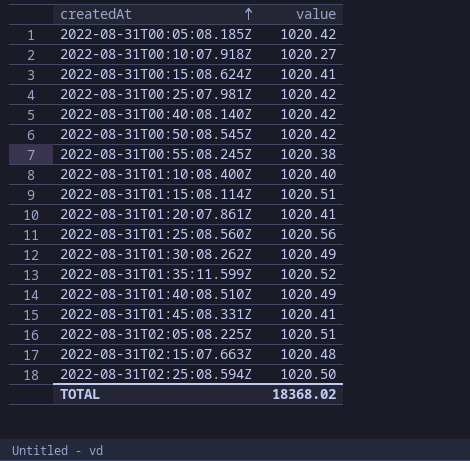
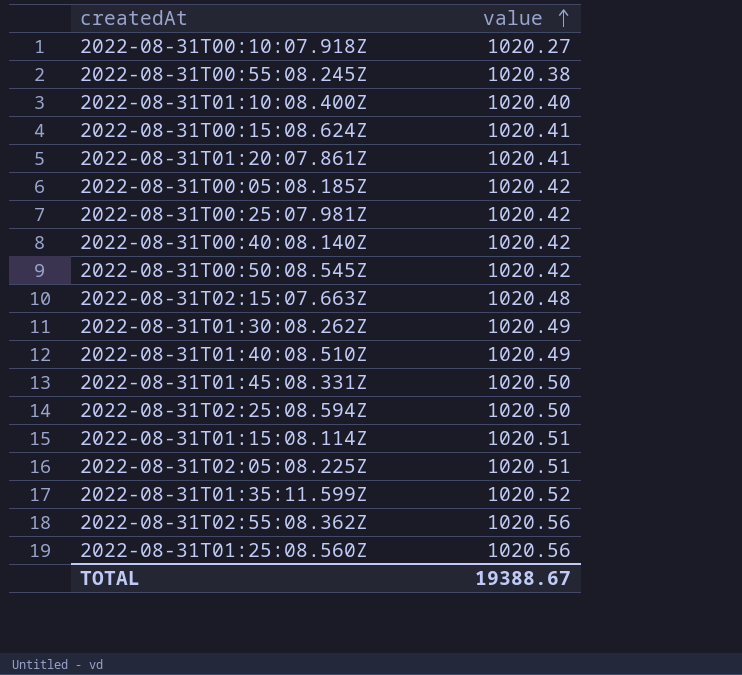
row order: createdAt ascending -> value ascending
2022-08-31T01:45:08.331Z | value: 1020.41 -> 1020.50
row 2022-08-31T02:55:08.362Z: none -> 1020.56
TOTAL | value: 18368.02 -> 19388.67

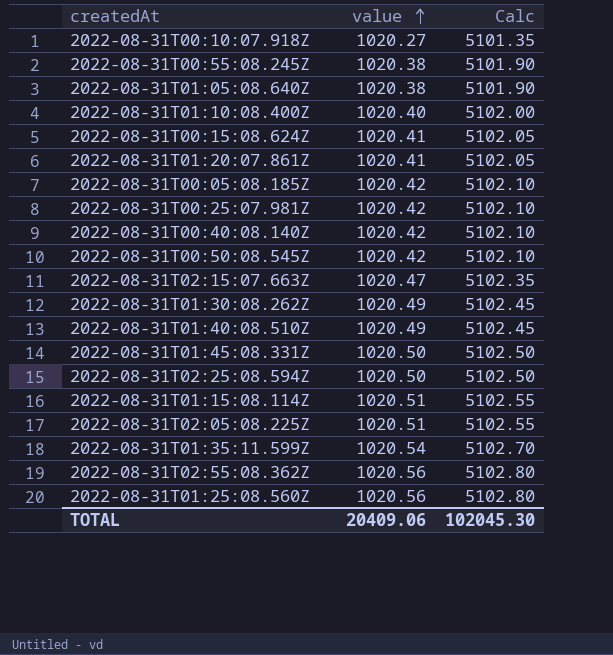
column Calc | formula: none -> [value] * 5
row 2022-08-31T01:05:08.640Z: none -> 1020.38 | 5101.90
2022-08-31T02:15:07.663Z | value: 1020.48 -> 1020.47
2022-08-31T01:35:11.599Z | value: 1020.52 -> 1020.54
TOTAL | value: 19388.67 -> 20409.06

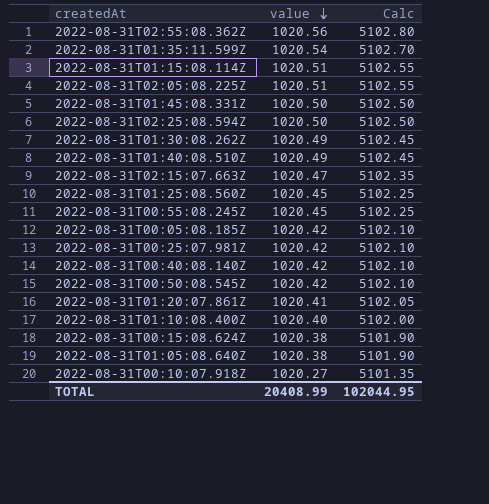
row order: value ascending -> value descending
2022-08-31T01:25:08.560Z | value: 1020.56 -> 1020.45
2022-08-31T01:25:08.560Z | Calc: 5102.80 -> 5102.25
2022-08-31T00:55:08.245Z | value: 1020.38 -> 1020.45
2022-08-31T00:55:08.245Z | Calc: 5101.90 -> 5102.25
2022-08-31T00:15:08.624Z | value: 1020.41 -> 1020.38
2022-08-31T00:15:08.624Z | Calc: 5102.05 -> 5101.90
TOTAL | value: 20409.06 -> 20408.99
TOTAL | Calc: 102045.30 -> 102044.95

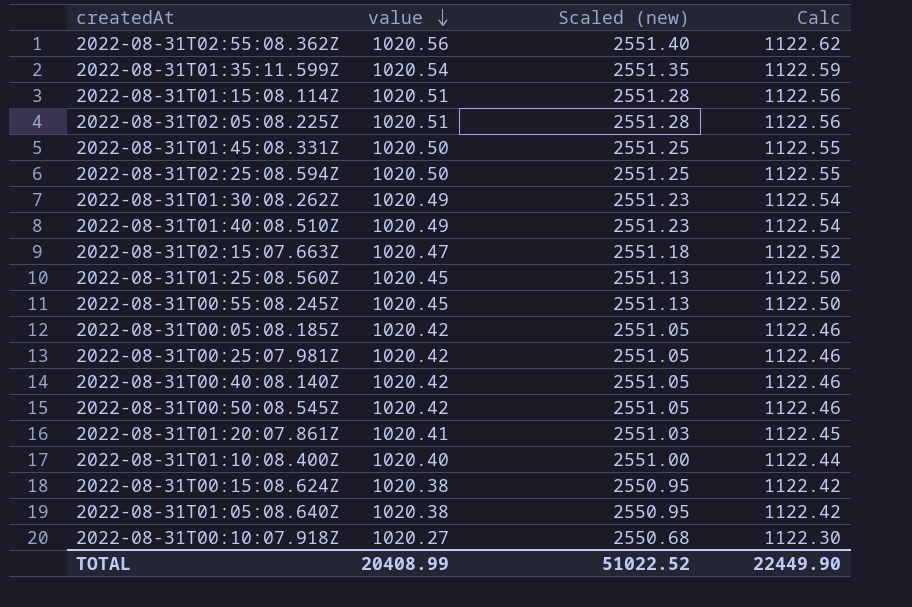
column Scaled (new) | formula: none -> [value] * 2.5
column Calc | formula: [value] * 5 -> [value] * 1.1
TOTAL | Calc: 102044.95 -> 22449.90

